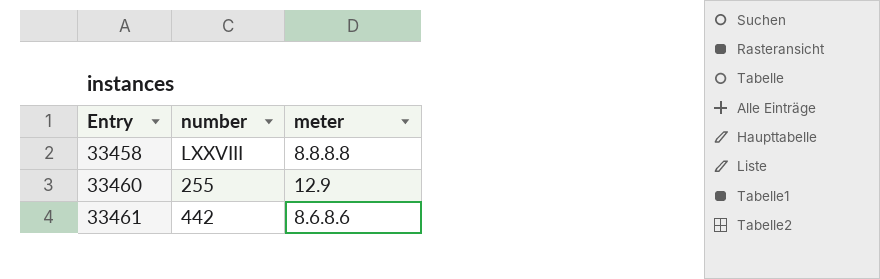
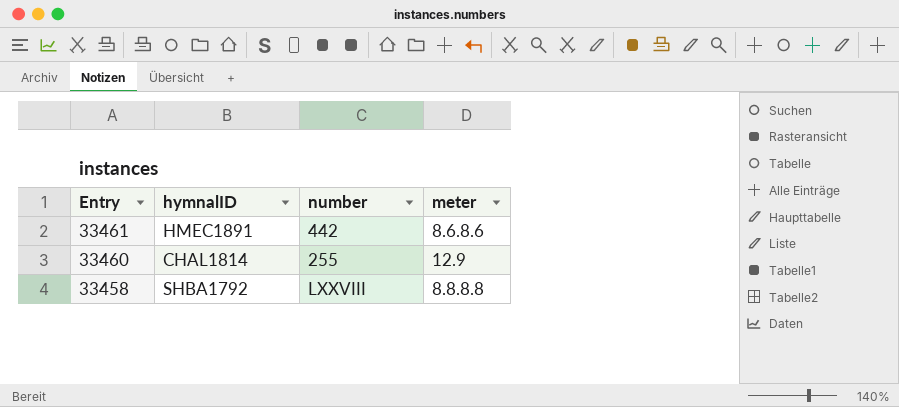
row order: Entry ascending -> Entry descending
column hymnalID | position: none -> 2

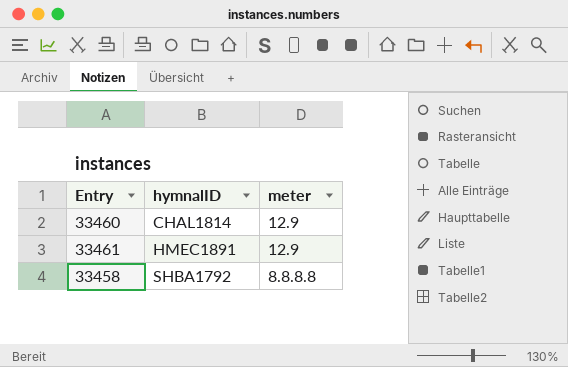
row order: Entry descending -> hymnalID ascending
column number | position: 3 -> none
33461 | meter: 8.6.8.6 -> 12.9

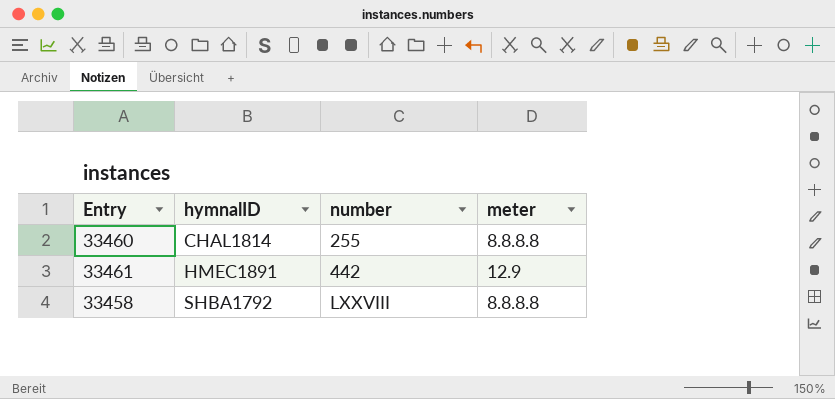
column number | position: none -> 3
33460 | meter: 12.9 -> 8.8.8.8

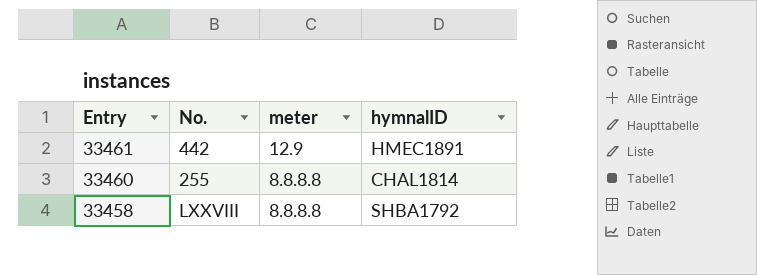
row order: hymnalID ascending -> Entry descending
column name: number -> No.
column hymnalID | position: 2 -> 4

